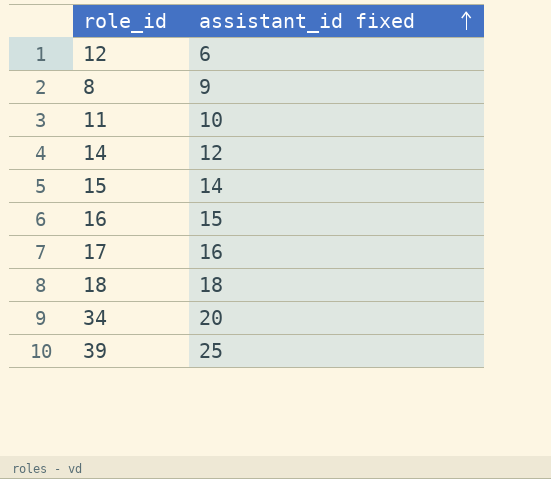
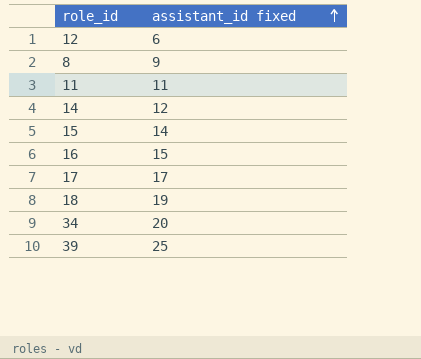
11 | assistant_id fixed: 10 -> 11
17 | assistant_id fixed: 16 -> 17
18 | assistant_id fixed: 18 -> 19

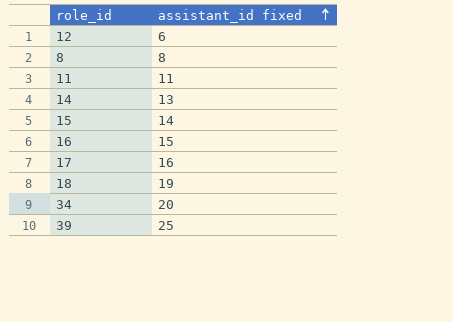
8 | assistant_id fixed: 9 -> 8
14 | assistant_id fixed: 12 -> 13
17 | assistant_id fixed: 17 -> 16

